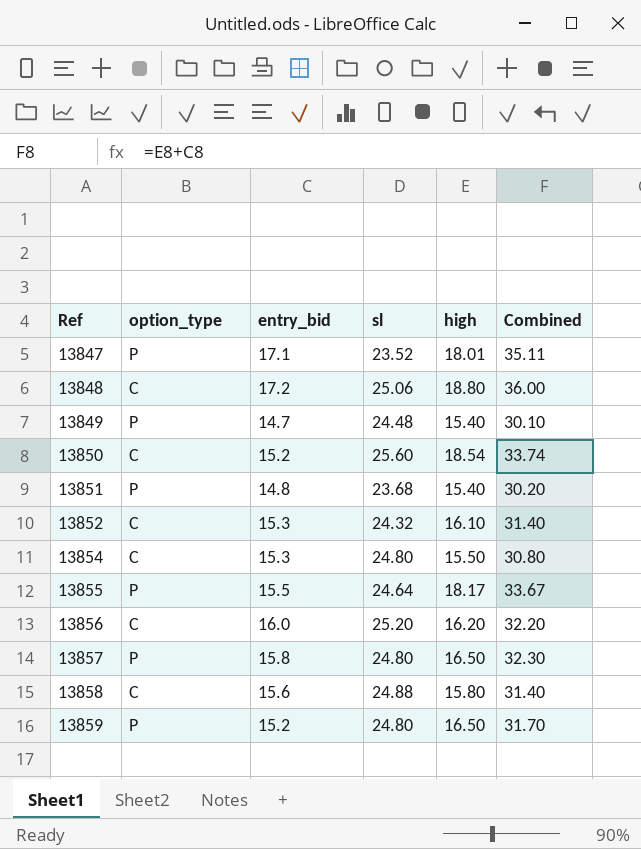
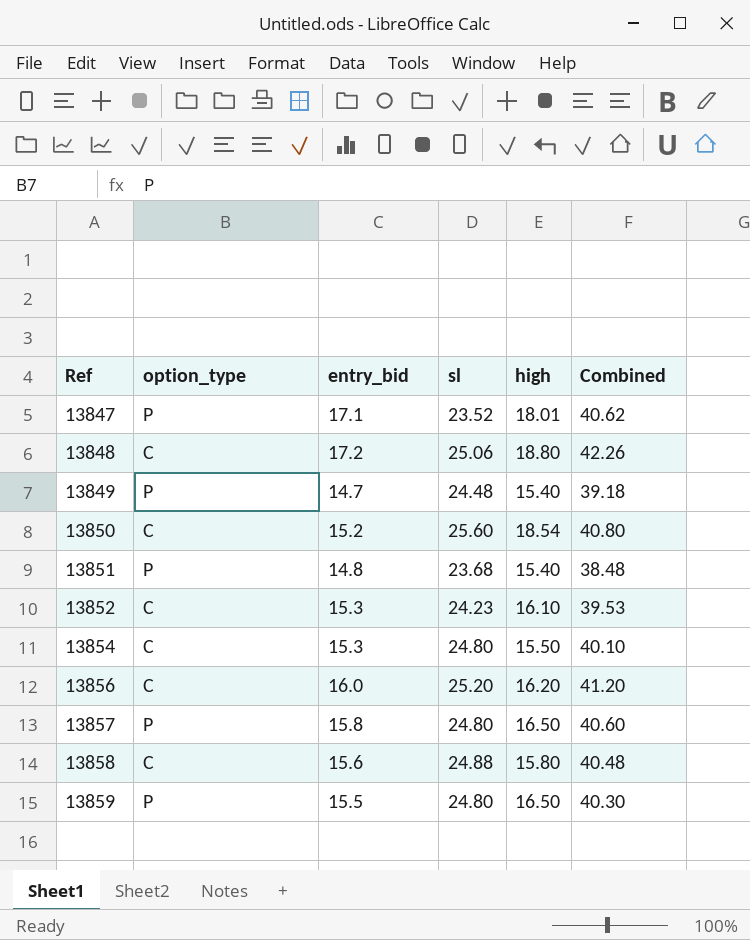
column Combined | formula: [entry_bid] + [high] -> [entry_bid] + [sl]
row 13855: P | 15.5 | 24.64 | 18.17 | 33.67 -> none
13852 | sl: 24.32 -> 24.23
13859 | entry_bid: 15.2 -> 15.5

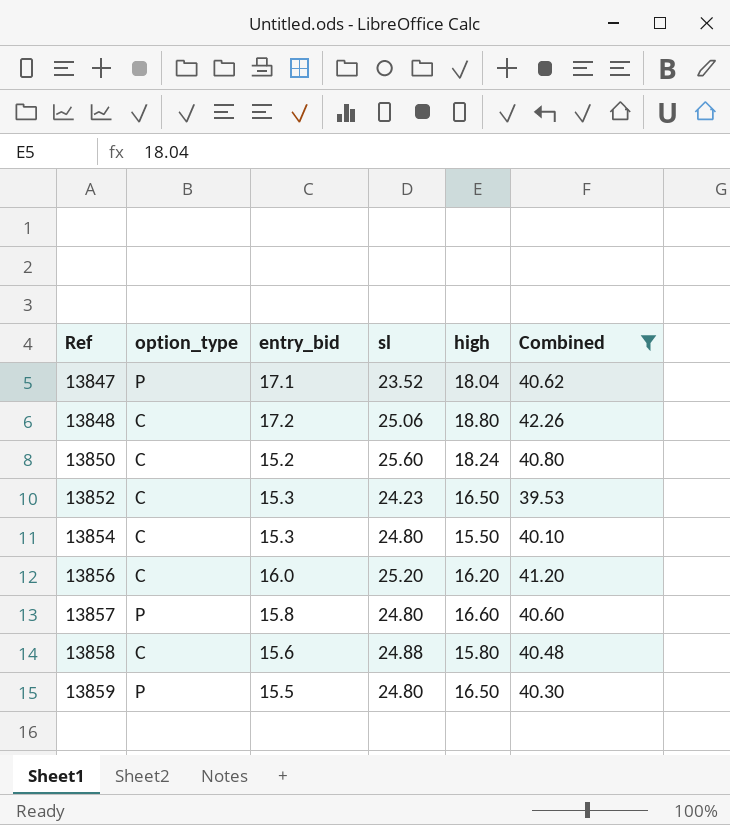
filter: none -> Combined >= 39.53
13847 | high: 18.01 -> 18.04
13850 | high: 18.54 -> 18.24
13852 | high: 16.10 -> 16.50
13857 | high: 16.50 -> 16.60

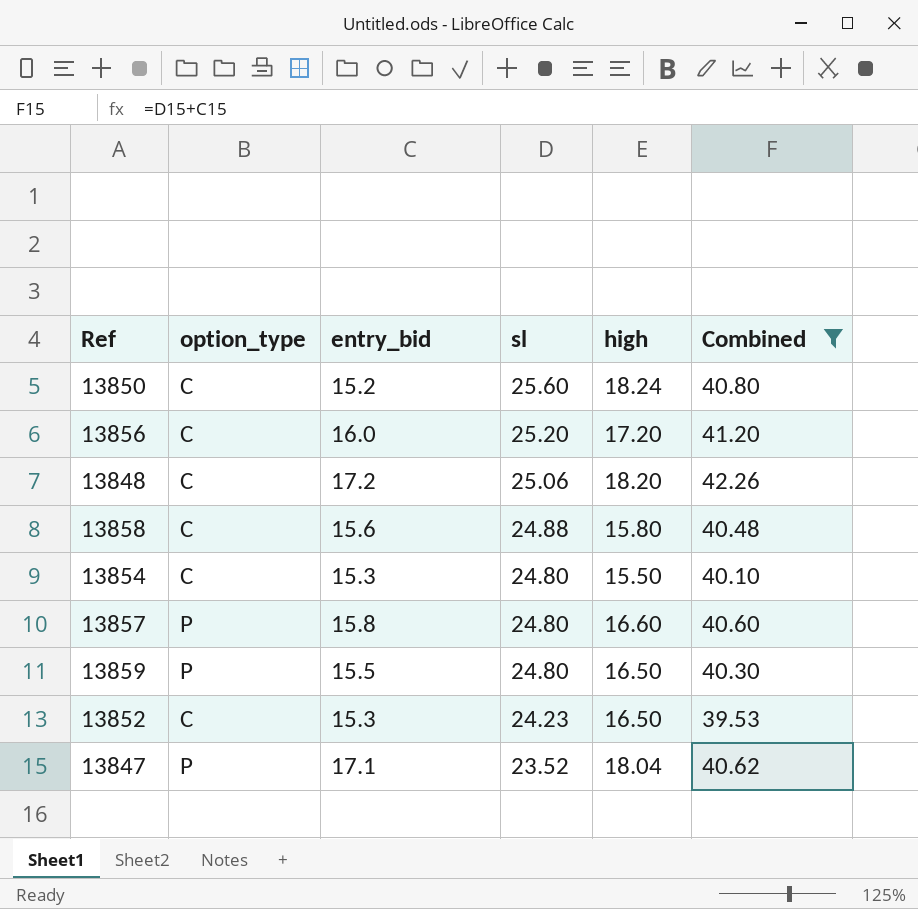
row order: Ref ascending -> sl descending
13856 | high: 16.20 -> 17.20
13848 | high: 18.80 -> 18.20

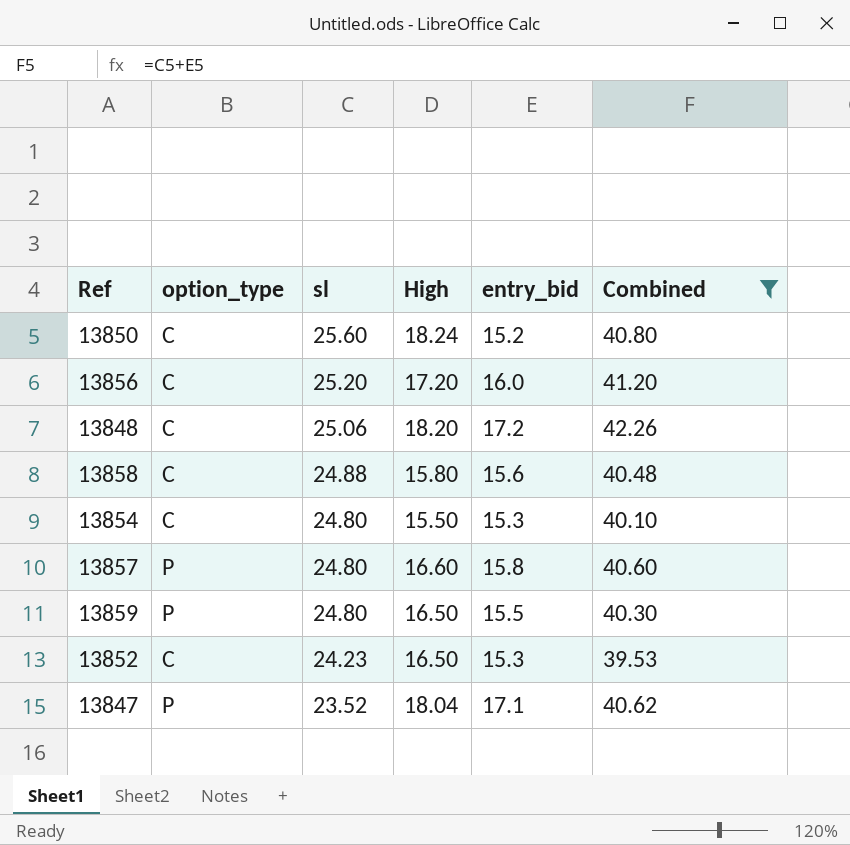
column name: high -> High
column entry_bid | position: 3 -> 5

